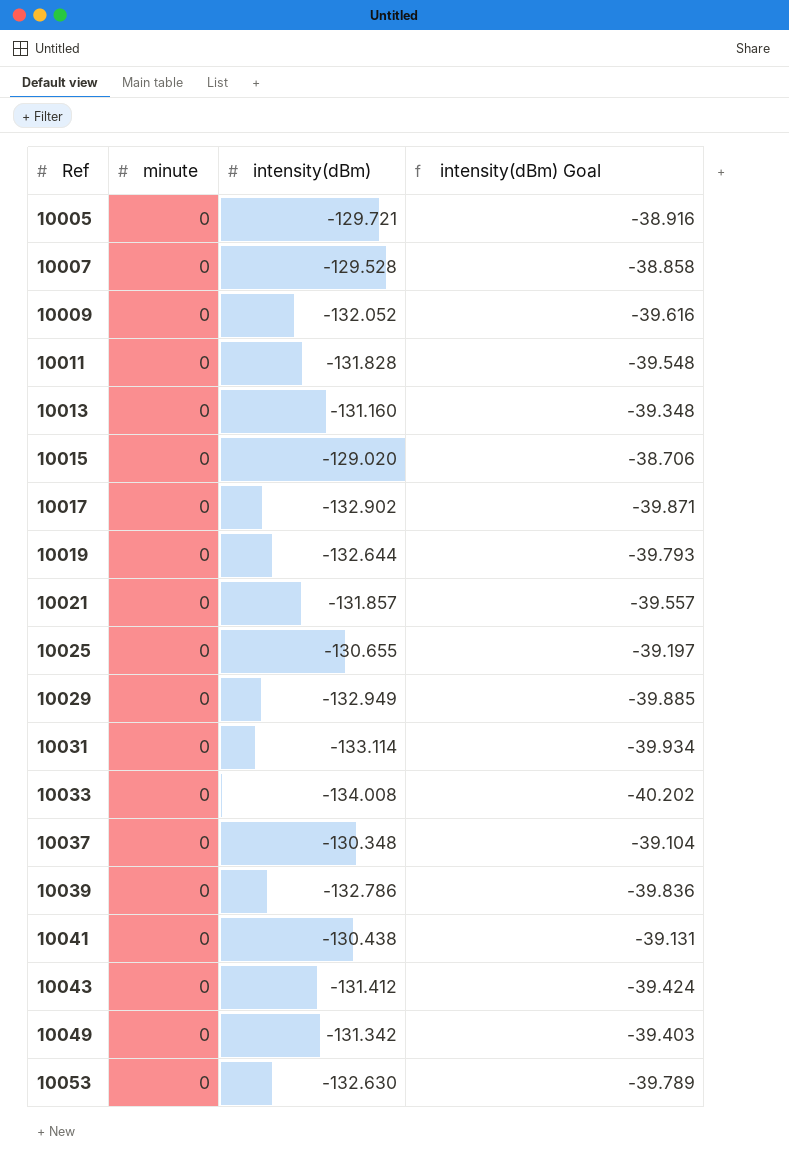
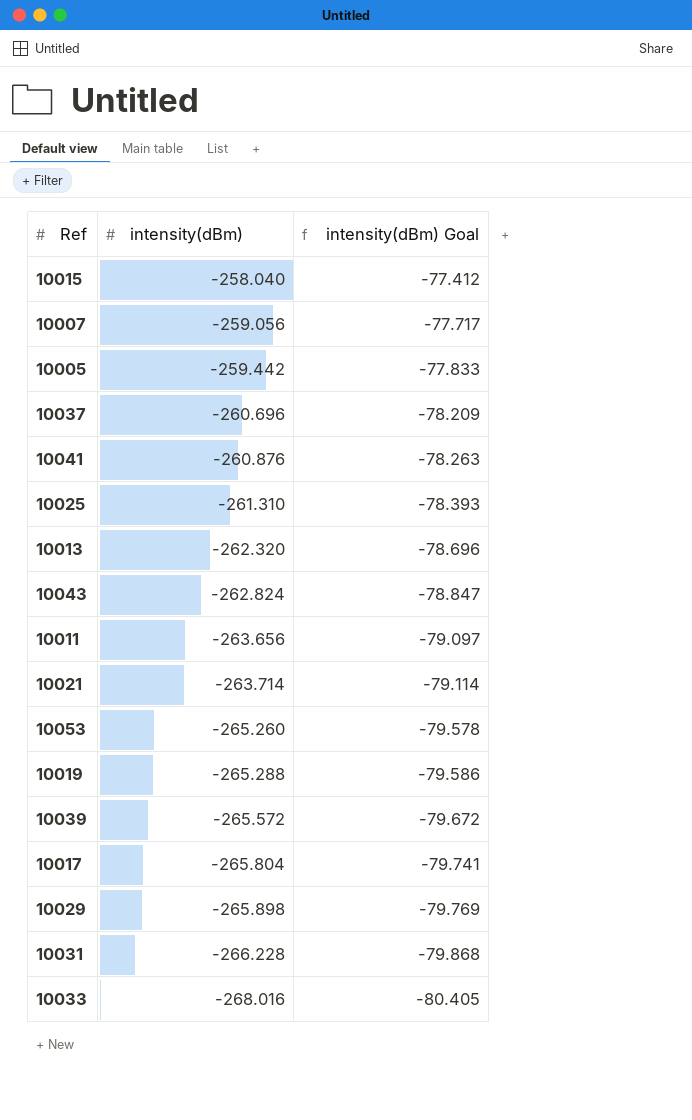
row order: Ref ascending -> intensity(dBm) descending
column minute | position: 2 -> none
row 10009: 0 | -132.052 | -39.616 -> none
row 10049: 0 | -131.342 | -39.403 -> none
10015 | intensity(dBm): -129.020 -> -258.040
10015 | intensity(dBm) Goal: -38.706 -> -77.412
10007 | intensity(dBm): -129.528 -> -259.056
10007 | intensity(dBm) Goal: -38.858 -> -77.717
10005 | intensity(dBm): -129.721 -> -259.442
10005 | intensity(dBm) Goal: -38.916 -> -77.833
10037 | intensity(dBm): -130.348 -> -260.696
10037 | intensity(dBm) Goal: -39.104 -> -78.209
10041 | intensity(dBm): -130.438 -> -260.876
10041 | intensity(dBm) Goal: -39.131 -> -78.263
10025 | intensity(dBm): -130.655 -> -261.310
10025 | intensity(dBm) Goal: -39.197 -> -78.393
10013 | intensity(dBm): -131.160 -> -262.320
10013 | intensity(dBm) Goal: -39.348 -> -78.696
10043 | intensity(dBm): -131.412 -> -262.824
10043 | intensity(dBm) Goal: -39.424 -> -78.847
10011 | intensity(dBm): -131.828 -> -263.656
10011 | intensity(dBm) Goal: -39.548 -> -79.097
10021 | intensity(dBm): -131.857 -> -263.714
10021 | intensity(dBm) Goal: -39.557 -> -79.114
10053 | intensity(dBm): -132.630 -> -265.260
10053 | intensity(dBm) Goal: -39.789 -> -79.578
10019 | intensity(dBm): -132.644 -> -265.288
10019 | intensity(dBm) Goal: -39.793 -> -79.586
10039 | intensity(dBm): -132.786 -> -265.572
10039 | intensity(dBm) Goal: -39.836 -> -79.672
10017 | intensity(dBm): -132.902 -> -265.804
10017 | intensity(dBm) Goal: -39.871 -> -79.741
10029 | intensity(dBm): -132.949 -> -265.898
10029 | intensity(dBm) Goal: -39.885 -> -79.769
10031 | intensity(dBm): -133.114 -> -266.228
10031 | intensity(dBm) Goal: -39.934 -> -79.868
10033 | intensity(dBm): -134.008 -> -268.016
10033 | intensity(dBm) Goal: -40.202 -> -80.405

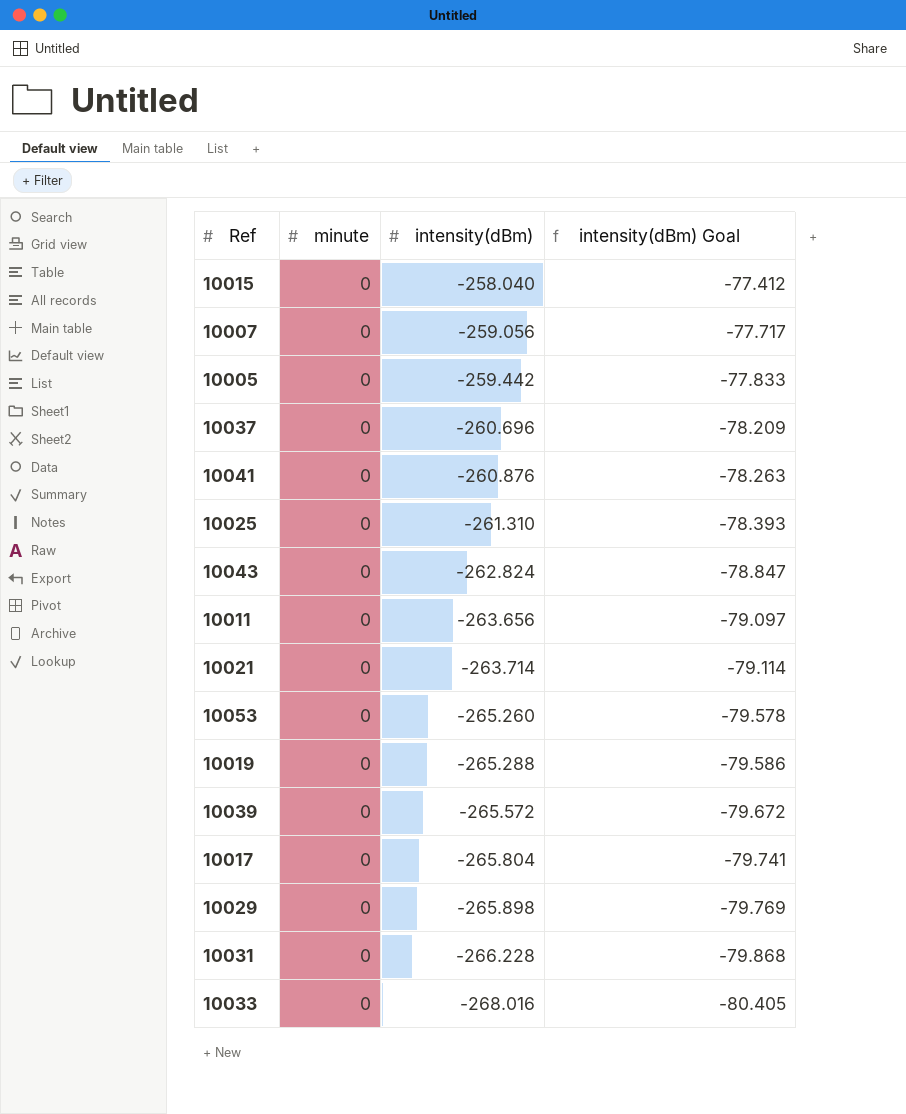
column minute | position: none -> 2
row 10013: -262.320 | -78.696 -> none

